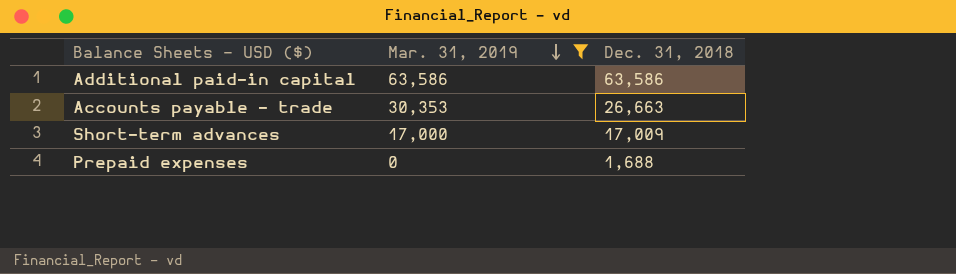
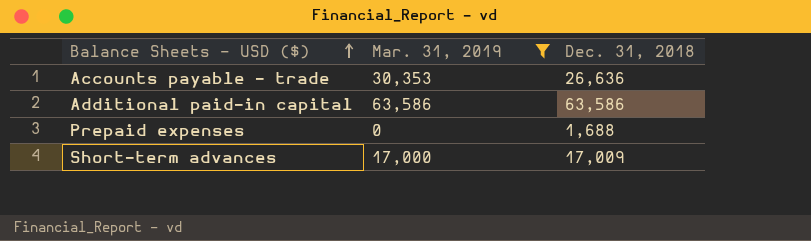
row order: Mar. 31, 2019 descending -> Balance Sheets - USD ($) ascending
Accounts payable - trade | Dec. 31, 2018: 26,663 -> 26,636

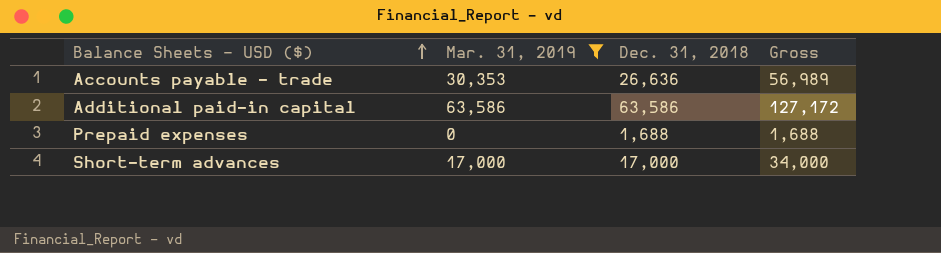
column Gross | formula: none -> [Mar. 31, 2019] + [Dec. 31, 2018]
Short-term advances | Dec. 31, 2018: 17,009 -> 17,000

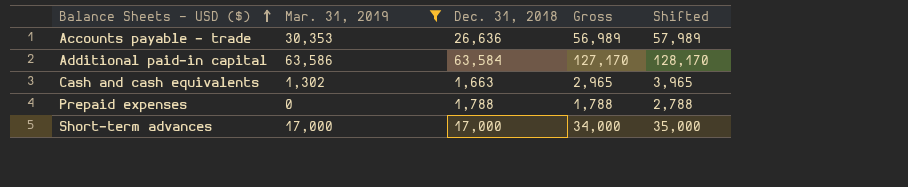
column Shifted | formula: none -> [Gross] + 1000
Additional paid-in capital | Dec. 31, 2018: 63,586 -> 63,584
Additional paid-in capital | Gross: 127,172 -> 127,170
row Cash and cash equivalents: none -> 1,302 | 1,663 | 2,965 | 3,965
Prepaid expenses | Dec. 31, 2018: 1,688 -> 1,788
Prepaid expenses | Gross: 1,688 -> 1,788

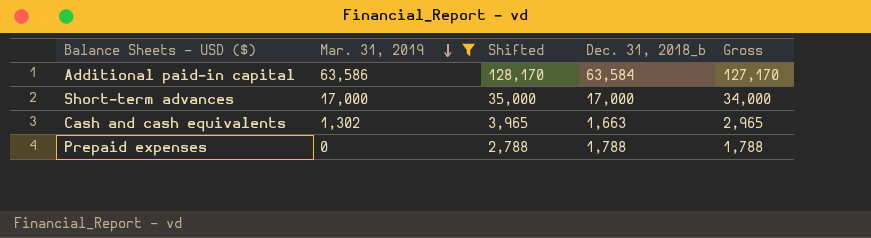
row order: Balance Sheets - USD ($) ascending -> Mar. 31, 2019 descending
column Shifted | position: 5 -> 3
column name: Dec. 31, 2018 -> Dec. 31, 2018_b
row Accounts payable - trade: 30,353 | 26,636 | 56,989 | 57,989 -> none

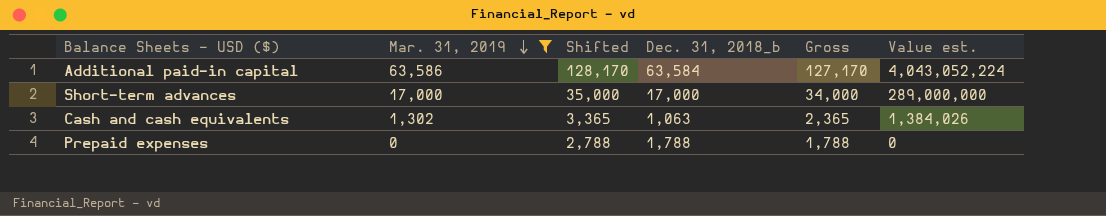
column Value est. | formula: none -> [Mar. 31, 2019] * [Dec. 31, 2018_b]
Cash and cash equivalents | Shifted: 3,965 -> 3,365
Cash and cash equivalents | Dec. 31, 2018_b: 1,663 -> 1,063
Cash and cash equivalents | Gross: 2,965 -> 2,365

